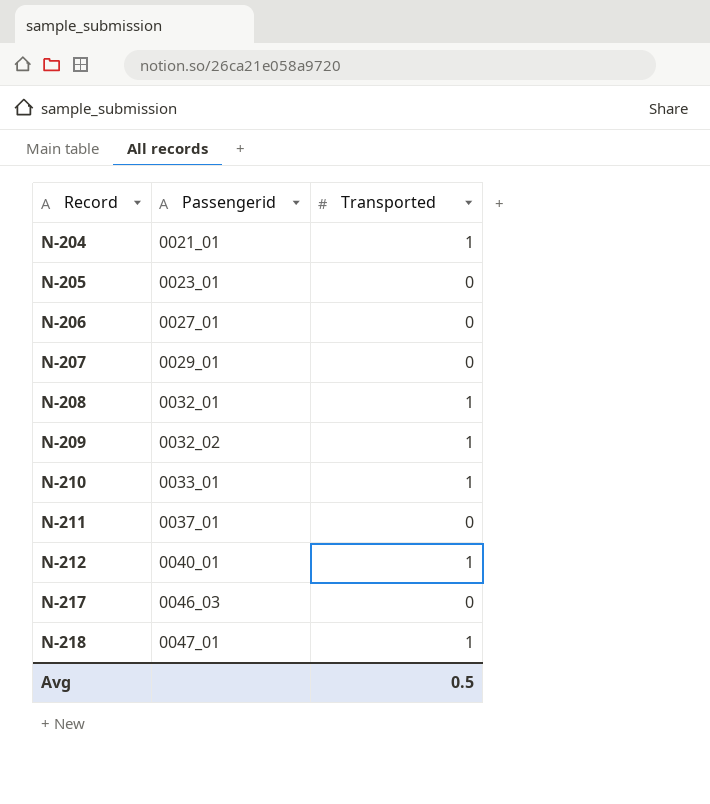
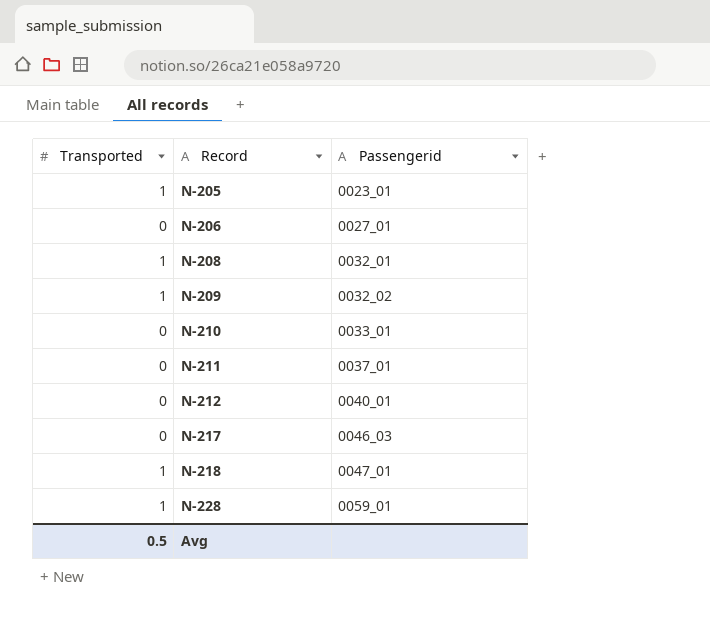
column Transported | position: 3 -> 1
row N-204: 0021_01 | 1 -> none
row N-207: 0029_01 | 0 -> none
N-205 | Transported: 0 -> 1
N-210 | Transported: 1 -> 0
N-212 | Transported: 1 -> 0
row N-228: none -> 1 | 0059_01

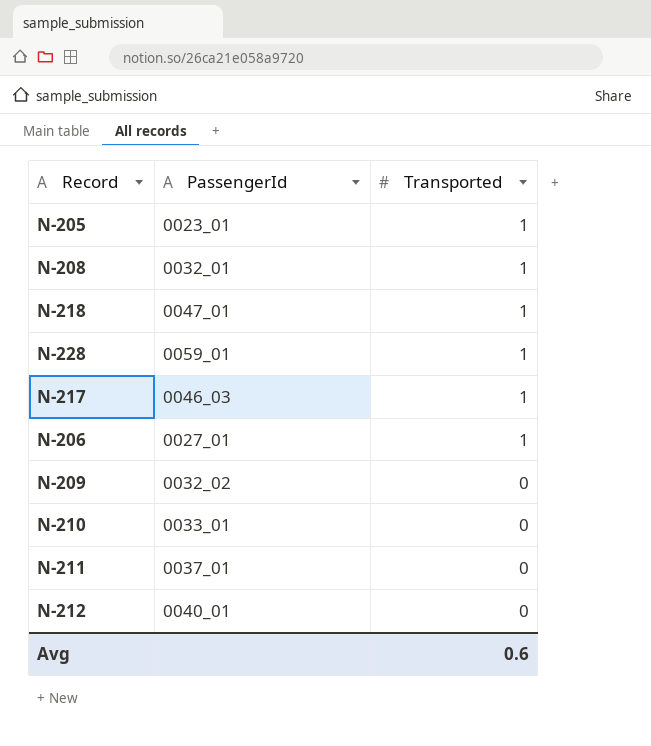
row order: Record ascending -> Transported descending
column name: Passengerid -> PassengerId
column Transported | position: 1 -> 3
N-217 | Transported: 0 -> 1
N-206 | Transported: 0 -> 1
N-209 | Transported: 1 -> 0
Avg | Transported: 0.5 -> 0.6

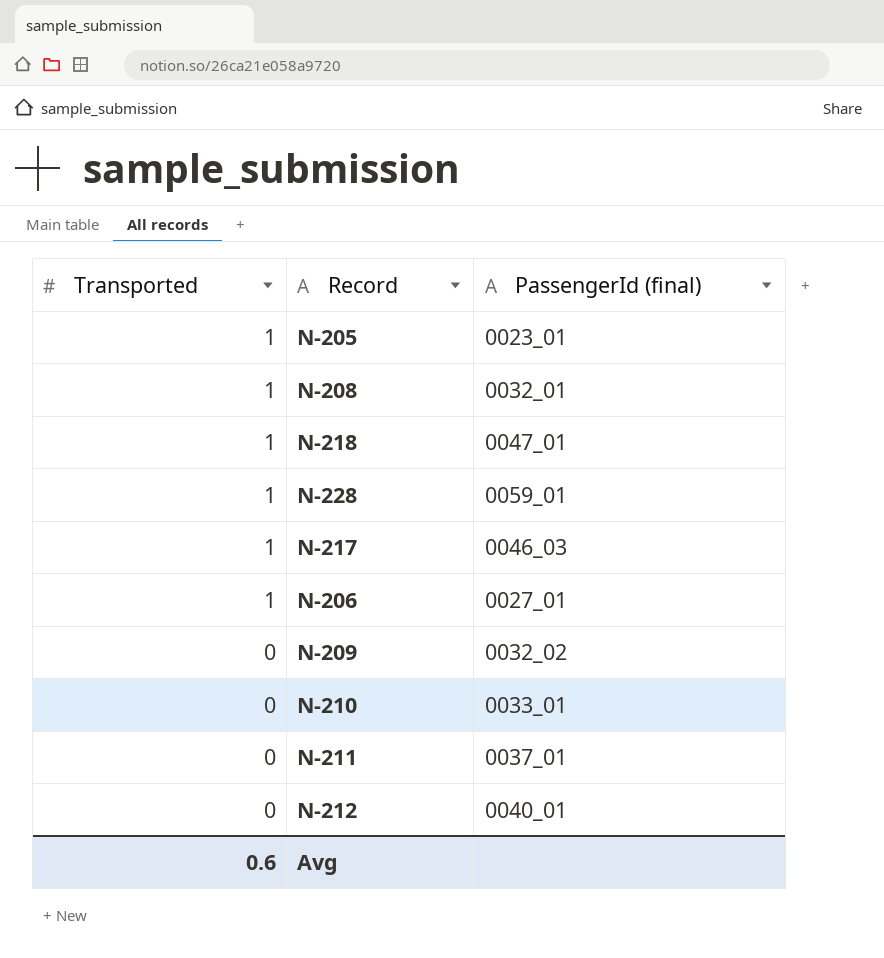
column Transported | position: 3 -> 1
column name: PassengerId -> PassengerId (final)

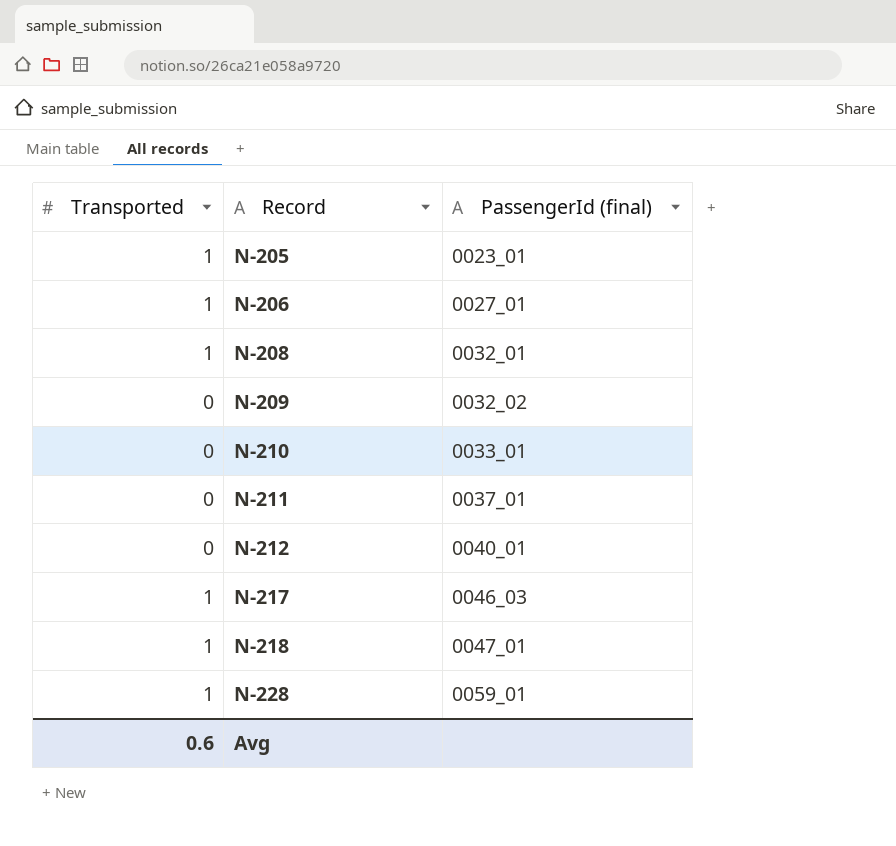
row order: Transported descending -> Record ascending

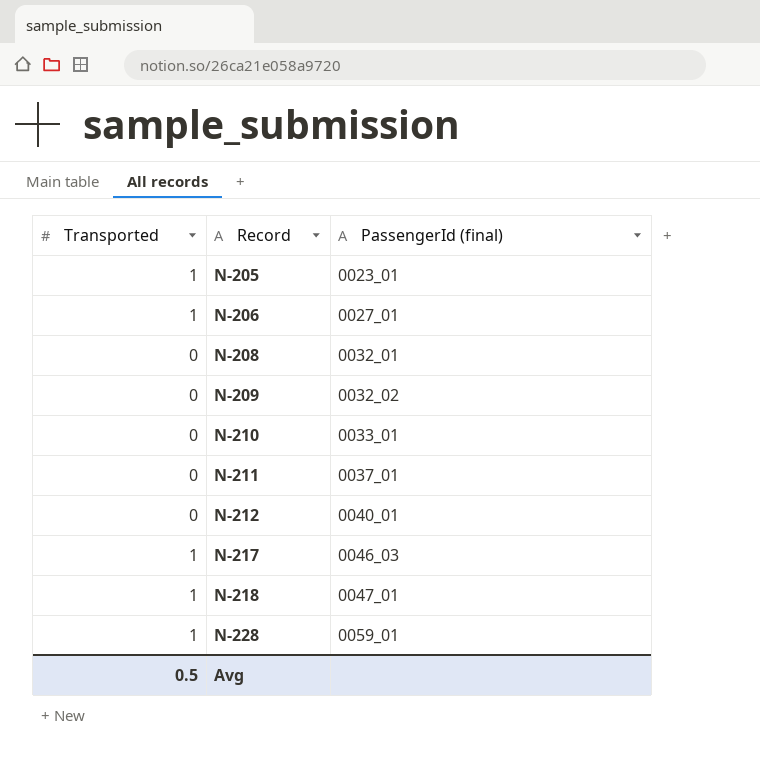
N-208 | Transported: 1 -> 0
Avg | Transported: 0.6 -> 0.5

